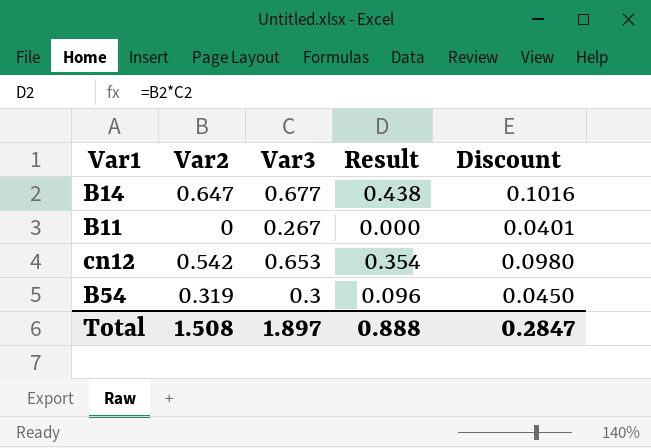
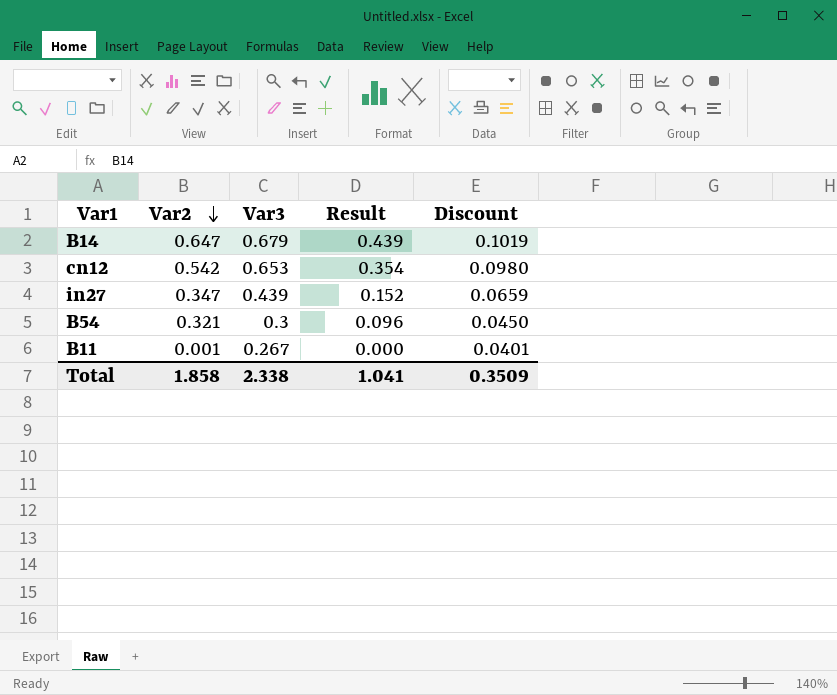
row order: none -> Var2 descending
B14 | Var3: 0.677 -> 0.679
B14 | Result: 0.438 -> 0.439
B14 | Discount: 0.1016 -> 0.1019
row in27: none -> 0.347 | 0.439 | 0.152 | 0.0659
B54 | Var2: 0.319 -> 0.321
B11 | Var2: 0 -> 0.001
Total | Var2: 1.508 -> 1.858
Total | Var3: 1.897 -> 2.338
Total | Result: 0.888 -> 1.041
Total | Discount: 0.2847 -> 0.3509

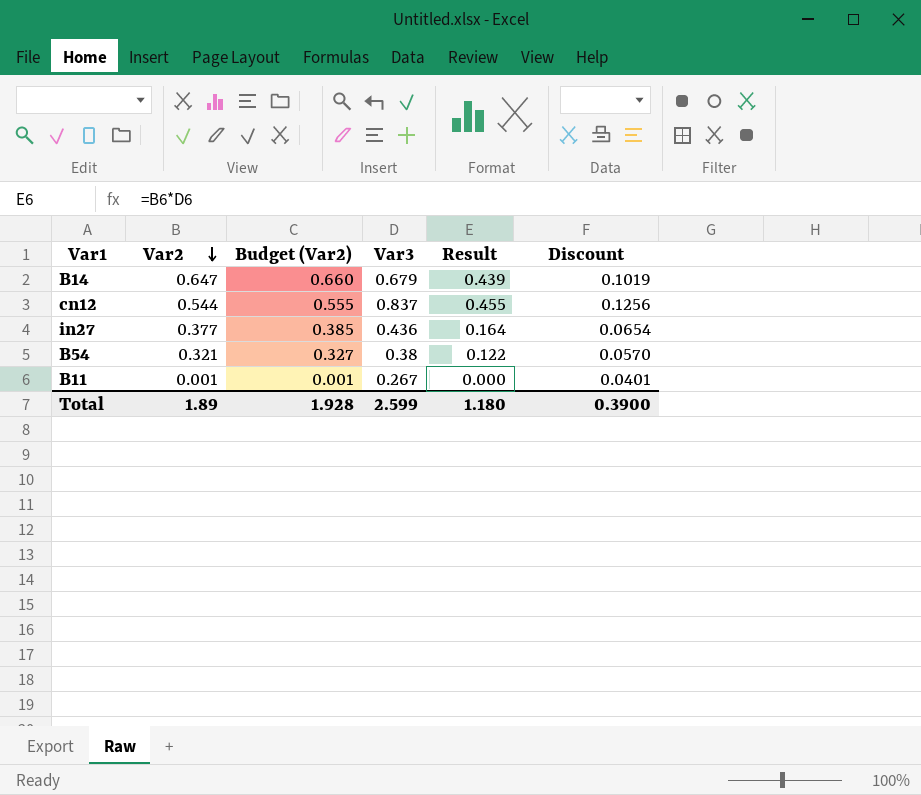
column Budget (Var2) | formula: none -> [Var2] * 1.02
cn12 | Var2: 0.542 -> 0.544
cn12 | Var3: 0.653 -> 0.837
cn12 | Result: 0.354 -> 0.455
cn12 | Discount: 0.0980 -> 0.1256
in27 | Var2: 0.347 -> 0.377
in27 | Var3: 0.439 -> 0.436
in27 | Result: 0.152 -> 0.164
in27 | Discount: 0.0659 -> 0.0654
B54 | Var3: 0.3 -> 0.38
B54 | Result: 0.096 -> 0.122
B54 | Discount: 0.0450 -> 0.0570
Total | Var2: 1.858 -> 1.89
Total | Var3: 2.338 -> 2.599
Total | Result: 1.041 -> 1.180
Total | Discount: 0.3509 -> 0.3900

